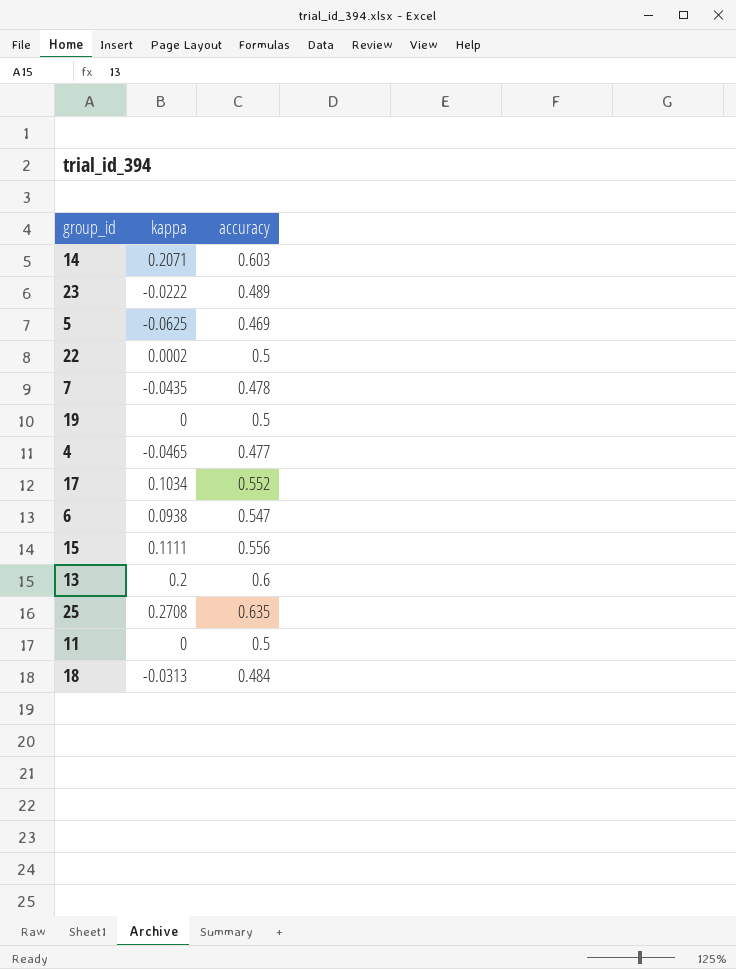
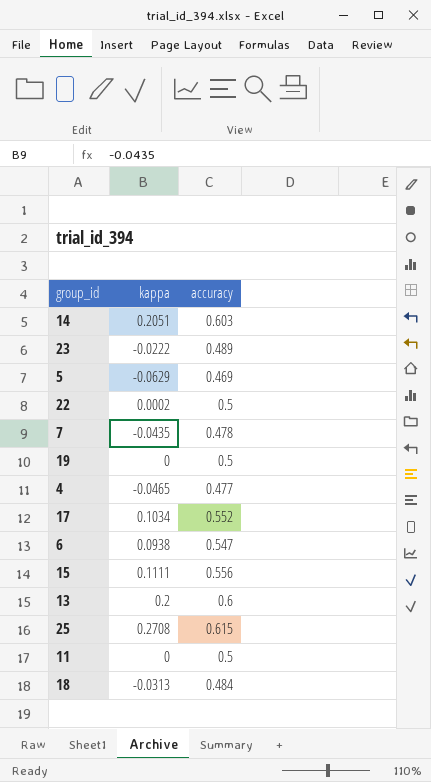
14 | kappa: 0.2071 -> 0.2051
5 | kappa: -0.0625 -> -0.0629
25 | accuracy: 0.635 -> 0.615

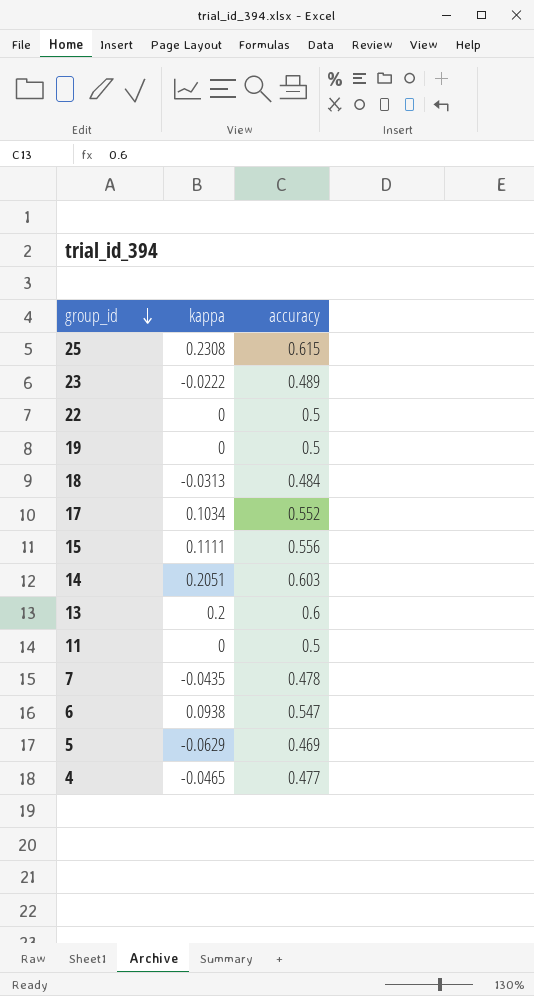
row order: none -> group_id descending
25 | kappa: 0.2708 -> 0.2308
22 | kappa: 0.0002 -> 0

